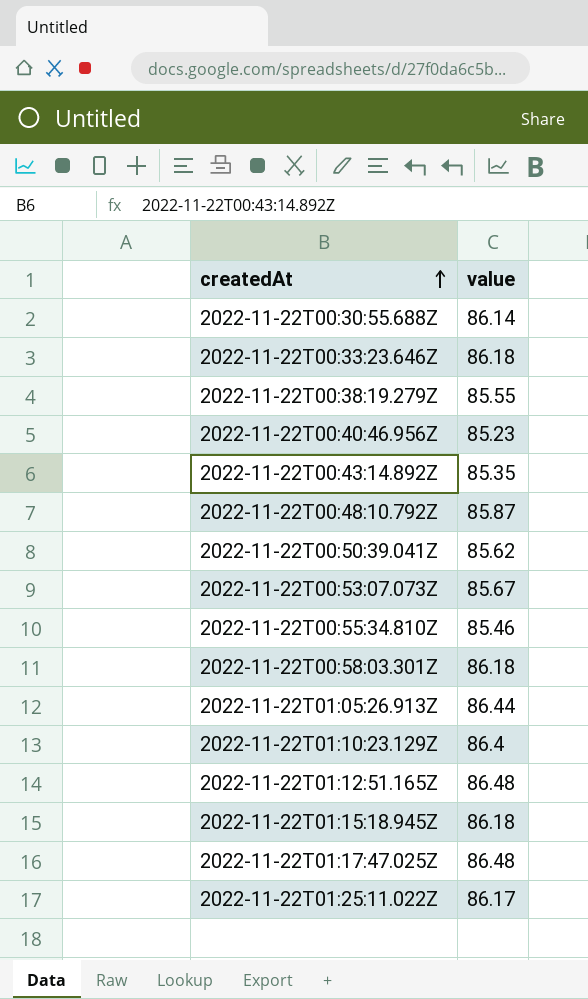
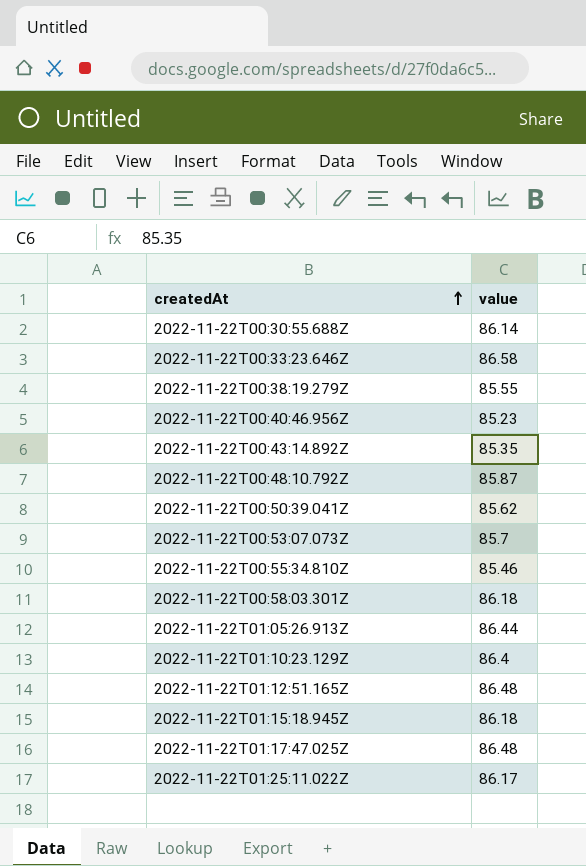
2022-11-22T00:33:23.646Z | value: 86.18 -> 86.58
2022-11-22T00:53:07.073Z | value: 85.67 -> 85.7

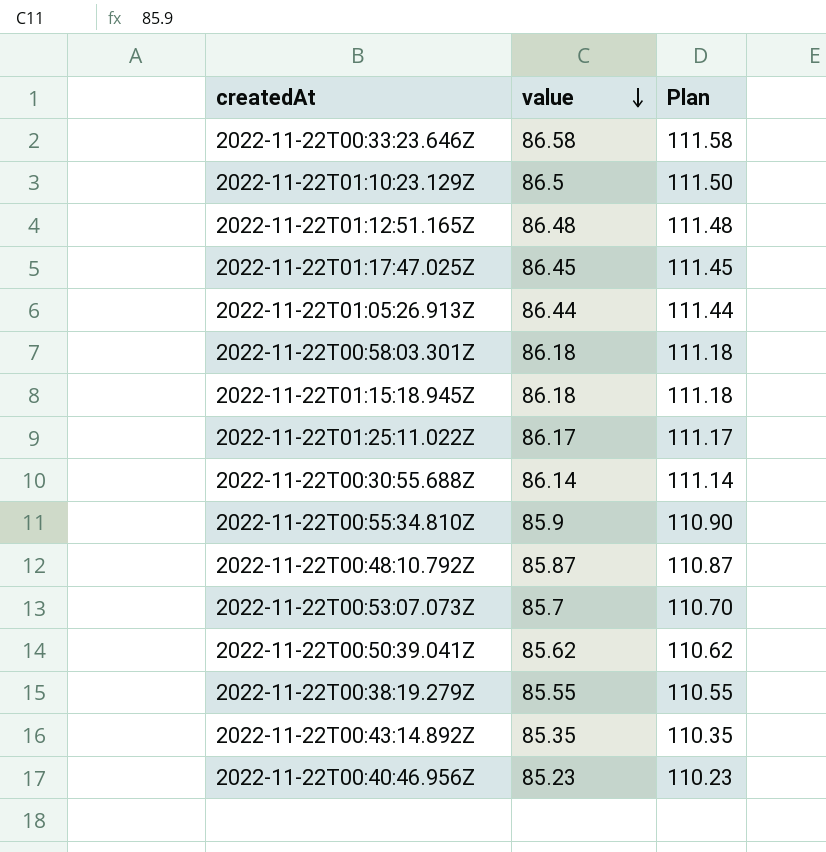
row order: createdAt ascending -> value descending
column Plan | formula: none -> [value] + 25
2022-11-22T01:10:23.129Z | value: 86.4 -> 86.5
2022-11-22T01:17:47.025Z | value: 86.48 -> 86.45
2022-11-22T00:55:34.810Z | value: 85.46 -> 85.9

